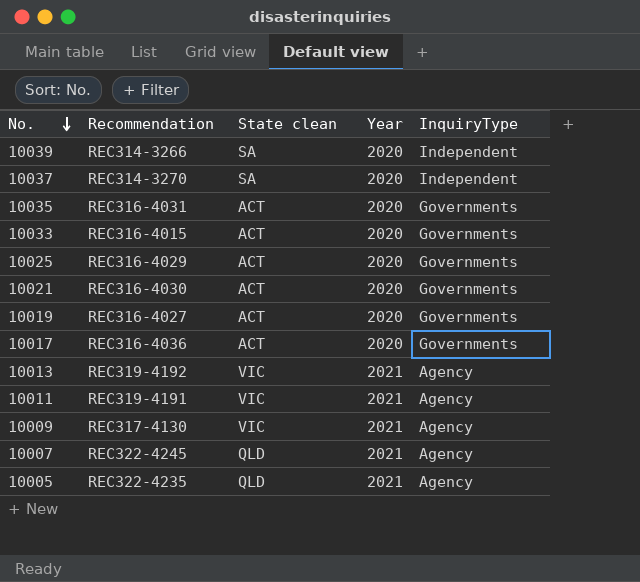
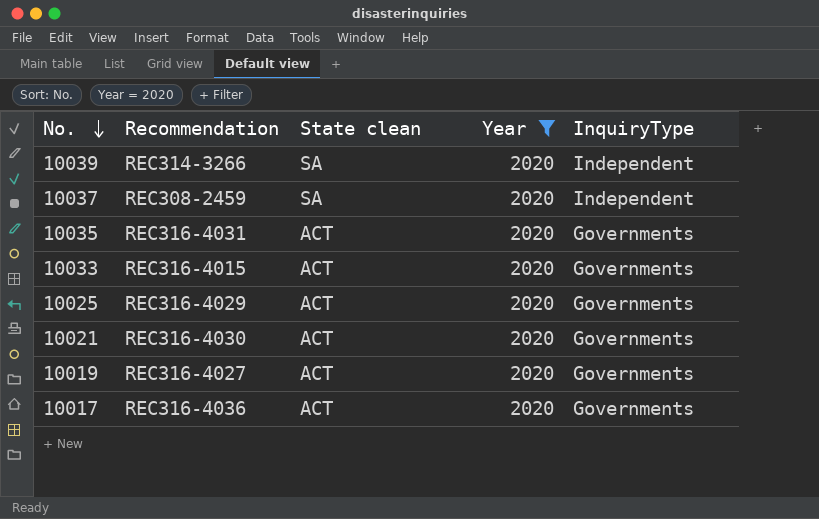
filter: none -> Year = 2020
10037 | Recommendation: REC314-3270 -> REC308-2459

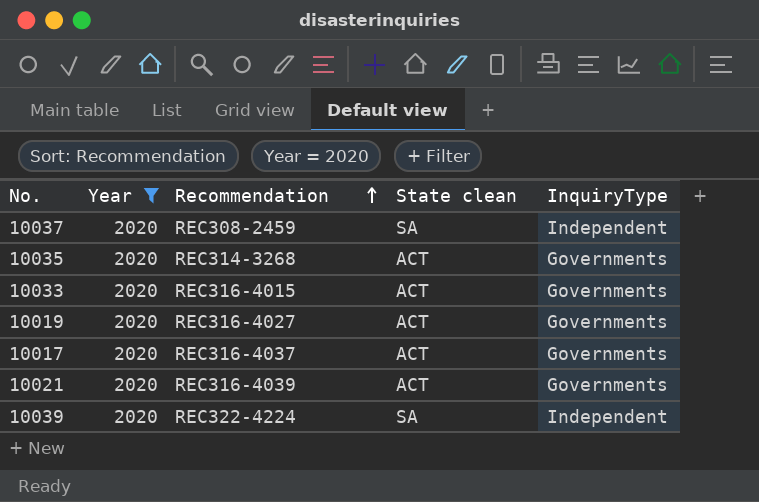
row order: No. descending -> Recommendation ascending
column Year | position: 4 -> 2
row 10025: REC316-4029 | ACT | 2020 | Governments -> none
10035 | Recommendation: REC316-4031 -> REC314-3268
10017 | Recommendation: REC316-4036 -> REC316-4037
10021 | Recommendation: REC316-4030 -> REC316-4039
10039 | Recommendation: REC314-3266 -> REC322-4224

